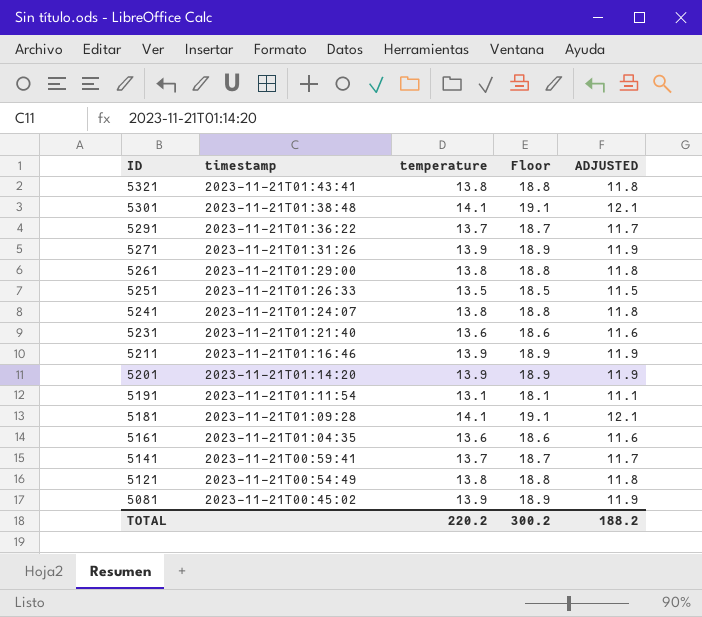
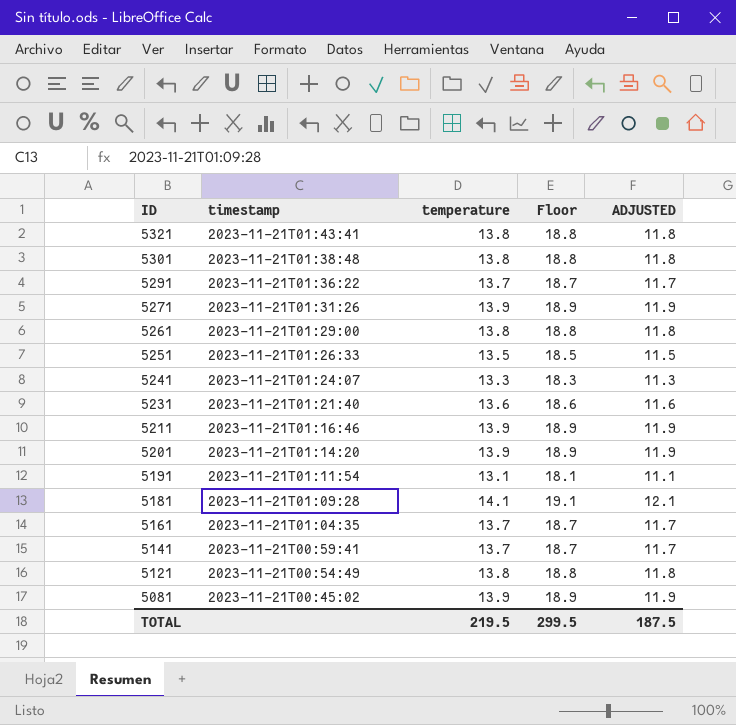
5301 | temperature: 14.1 -> 13.8
5301 | Floor: 19.1 -> 18.8
5301 | ADJUSTED: 12.1 -> 11.8
5241 | temperature: 13.8 -> 13.3
5241 | Floor: 18.8 -> 18.3
5241 | ADJUSTED: 11.8 -> 11.3
5161 | temperature: 13.6 -> 13.7
5161 | Floor: 18.6 -> 18.7
5161 | ADJUSTED: 11.6 -> 11.7
TOTAL | temperature: 220.2 -> 219.5
TOTAL | Floor: 300.2 -> 299.5
TOTAL | ADJUSTED: 188.2 -> 187.5

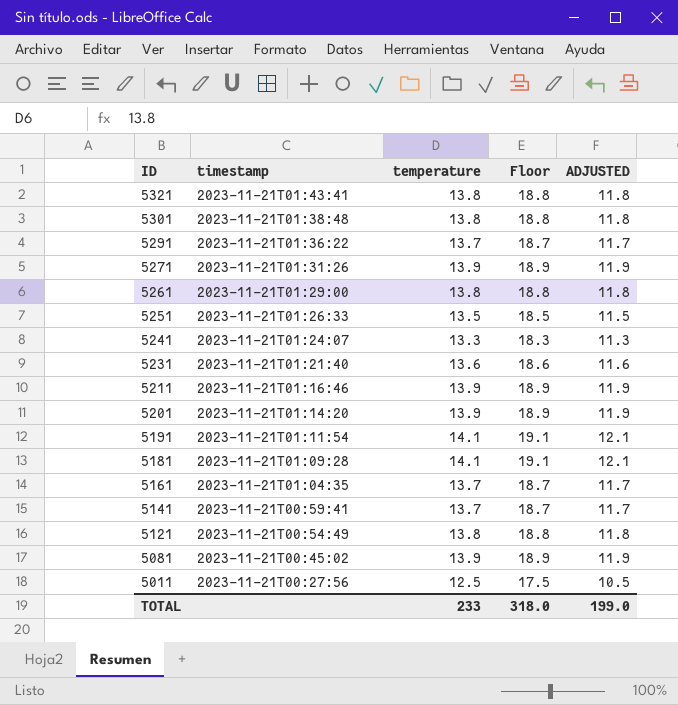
5191 | temperature: 13.1 -> 14.1
5191 | Floor: 18.1 -> 19.1
5191 | ADJUSTED: 11.1 -> 12.1
row 5011: none -> 2023-11-21T00:27:56 | 12.5 | 17.5 | 10.5
TOTAL | temperature: 219.5 -> 233
TOTAL | Floor: 299.5 -> 318.0
TOTAL | ADJUSTED: 187.5 -> 199.0

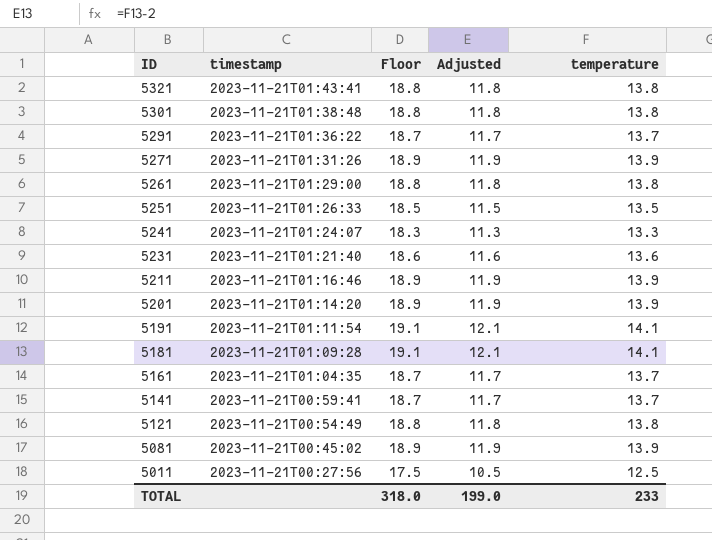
column name: ADJUSTED -> Adjusted
column temperature | position: 3 -> 5

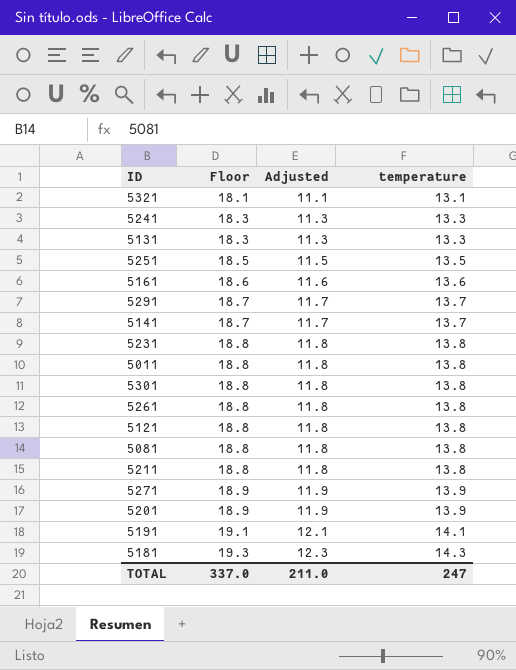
row order: ID descending -> Floor ascending
column timestamp | position: 2 -> none
5321 | Floor: 18.8 -> 18.1
5321 | Adjusted: 11.8 -> 11.1
5321 | temperature: 13.8 -> 13.1
row 5131: none -> 18.3 | 11.3 | 13.3
5161 | Floor: 18.7 -> 18.6
5161 | Adjusted: 11.7 -> 11.6
5161 | temperature: 13.7 -> 13.6
5231 | Floor: 18.6 -> 18.8
5231 | Adjusted: 11.6 -> 11.8
5231 | temperature: 13.6 -> 13.8
5011 | Floor: 17.5 -> 18.8
5011 | Adjusted: 10.5 -> 11.8
5011 | temperature: 12.5 -> 13.8
5081 | Floor: 18.9 -> 18.8
5081 | Adjusted: 11.9 -> 11.8
5081 | temperature: 13.9 -> 13.8
5211 | Floor: 18.9 -> 18.8
5211 | Adjusted: 11.9 -> 11.8
5211 | temperature: 13.9 -> 13.8
5181 | Floor: 19.1 -> 19.3
5181 | Adjusted: 12.1 -> 12.3
5181 | temperature: 14.1 -> 14.3
TOTAL | Floor: 318.0 -> 337.0
TOTAL | Adjusted: 199.0 -> 211.0
TOTAL | temperature: 233 -> 247

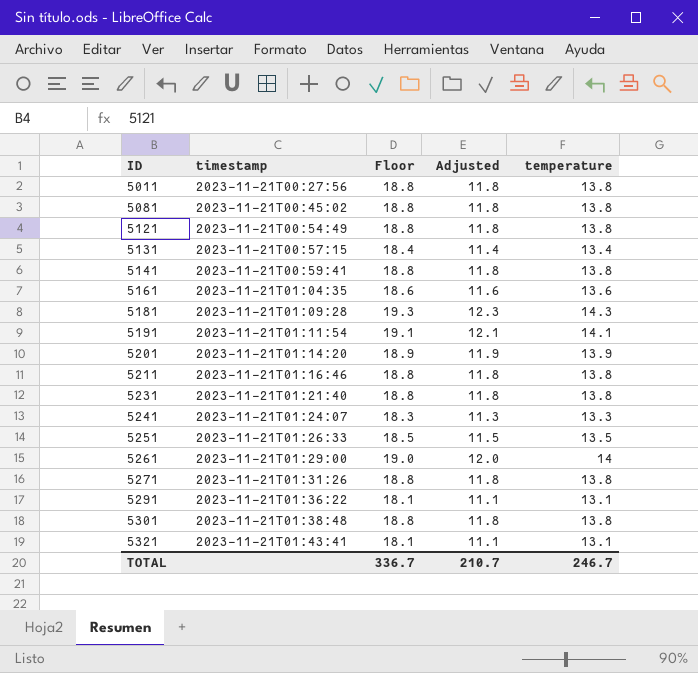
row order: Floor ascending -> ID ascending
column timestamp | position: none -> 2
5131 | Floor: 18.3 -> 18.4
5131 | Adjusted: 11.3 -> 11.4
5131 | temperature: 13.3 -> 13.4
5141 | Floor: 18.7 -> 18.8
5141 | Adjusted: 11.7 -> 11.8
5141 | temperature: 13.7 -> 13.8
5261 | Floor: 18.8 -> 19.0
5261 | Adjusted: 11.8 -> 12.0
5261 | temperature: 13.8 -> 14
5271 | Floor: 18.9 -> 18.8
5271 | Adjusted: 11.9 -> 11.8
5271 | temperature: 13.9 -> 13.8
5291 | Floor: 18.7 -> 18.1
5291 | Adjusted: 11.7 -> 11.1
5291 | temperature: 13.7 -> 13.1
TOTAL | Floor: 337.0 -> 336.7
TOTAL | Adjusted: 211.0 -> 210.7
TOTAL | temperature: 247 -> 246.7

